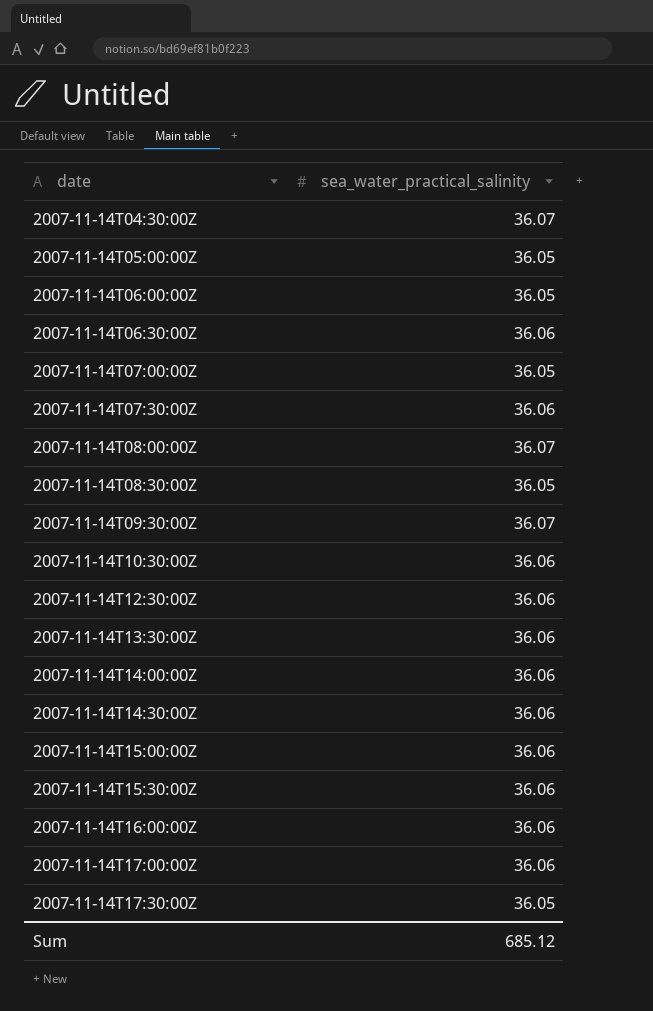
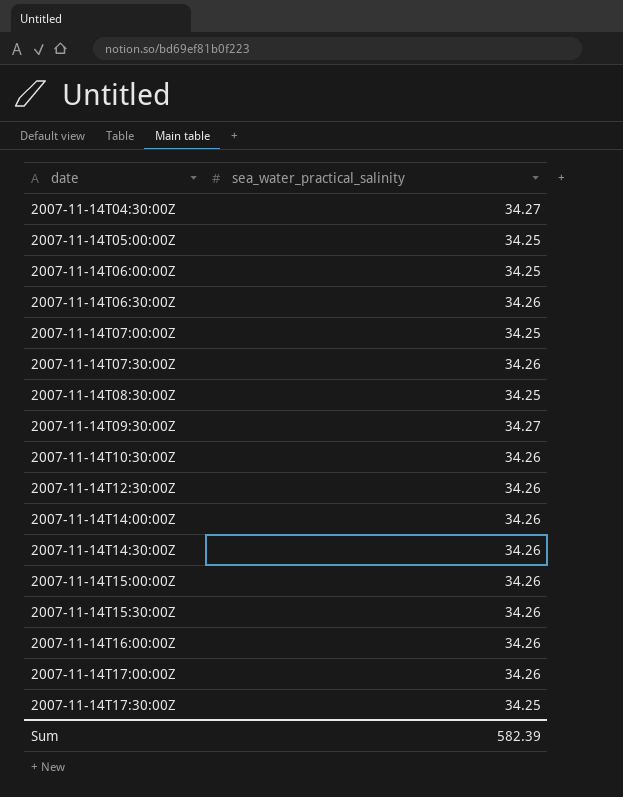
row 2007-11-14T08:00:00Z: 36.07 -> none
row 2007-11-14T13:30:00Z: 36.06 -> none
2007-11-14T04:30:00Z | sea_water_practical_salinity: 36.07 -> 34.27
2007-11-14T05:00:00Z | sea_water_practical_salinity: 36.05 -> 34.25
2007-11-14T06:00:00Z | sea_water_practical_salinity: 36.05 -> 34.25
2007-11-14T06:30:00Z | sea_water_practical_salinity: 36.06 -> 34.26
2007-11-14T07:00:00Z | sea_water_practical_salinity: 36.05 -> 34.25
2007-11-14T07:30:00Z | sea_water_practical_salinity: 36.06 -> 34.26
2007-11-14T08:30:00Z | sea_water_practical_salinity: 36.05 -> 34.25
2007-11-14T09:30:00Z | sea_water_practical_salinity: 36.07 -> 34.27
2007-11-14T10:30:00Z | sea_water_practical_salinity: 36.06 -> 34.26
2007-11-14T12:30:00Z | sea_water_practical_salinity: 36.06 -> 34.26
2007-11-14T14:00:00Z | sea_water_practical_salinity: 36.06 -> 34.26
2007-11-14T14:30:00Z | sea_water_practical_salinity: 36.06 -> 34.26
2007-11-14T15:00:00Z | sea_water_practical_salinity: 36.06 -> 34.26
2007-11-14T15:30:00Z | sea_water_practical_salinity: 36.06 -> 34.26
2007-11-14T16:00:00Z | sea_water_practical_salinity: 36.06 -> 34.26
2007-11-14T17:00:00Z | sea_water_practical_salinity: 36.06 -> 34.26
2007-11-14T17:30:00Z | sea_water_practical_salinity: 36.05 -> 34.25
Sum | sea_water_practical_salinity: 685.12 -> 582.39

